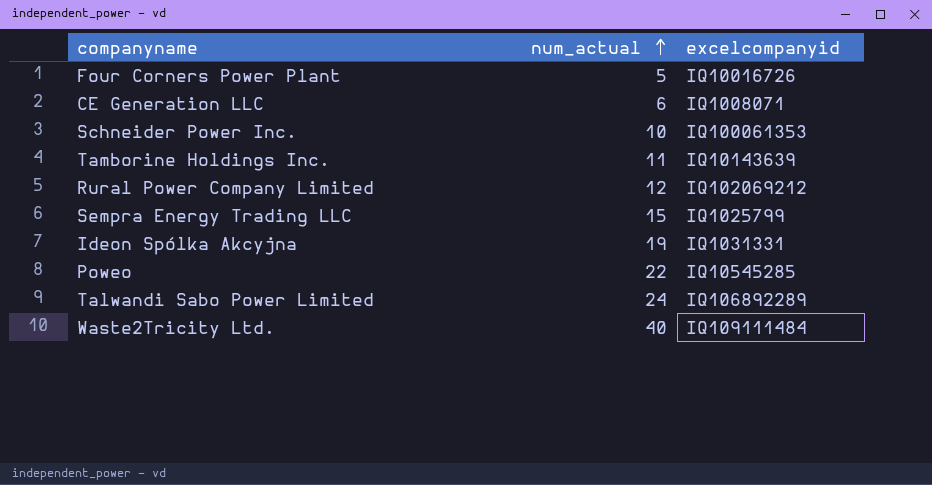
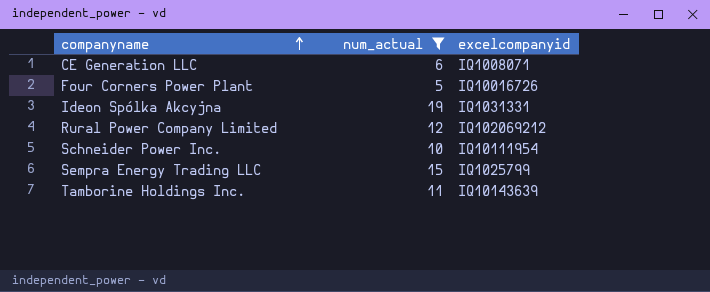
filter: none -> num_actual <= 19
row order: num_actual ascending -> companyname ascending
Schneider Power Inc. | excelcompanyid: IQ100061353 -> IQ10111954

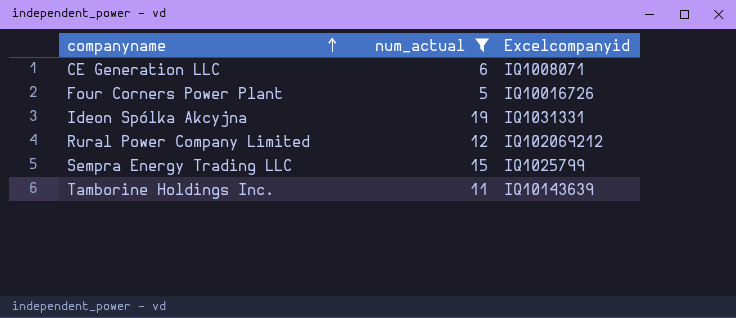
column name: excelcompanyid -> Excelcompanyid
row Schneider Power Inc.: 10 | IQ10111954 -> none

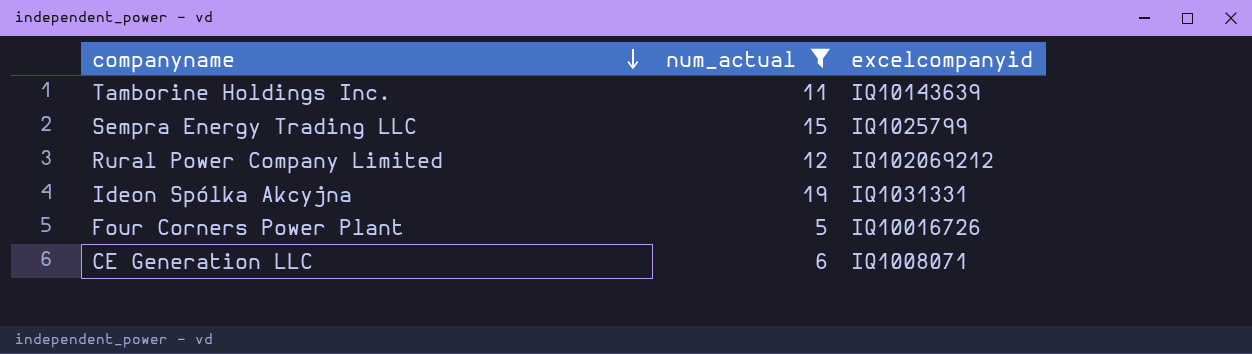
row order: companyname ascending -> companyname descending
column name: Excelcompanyid -> excelcompanyid

